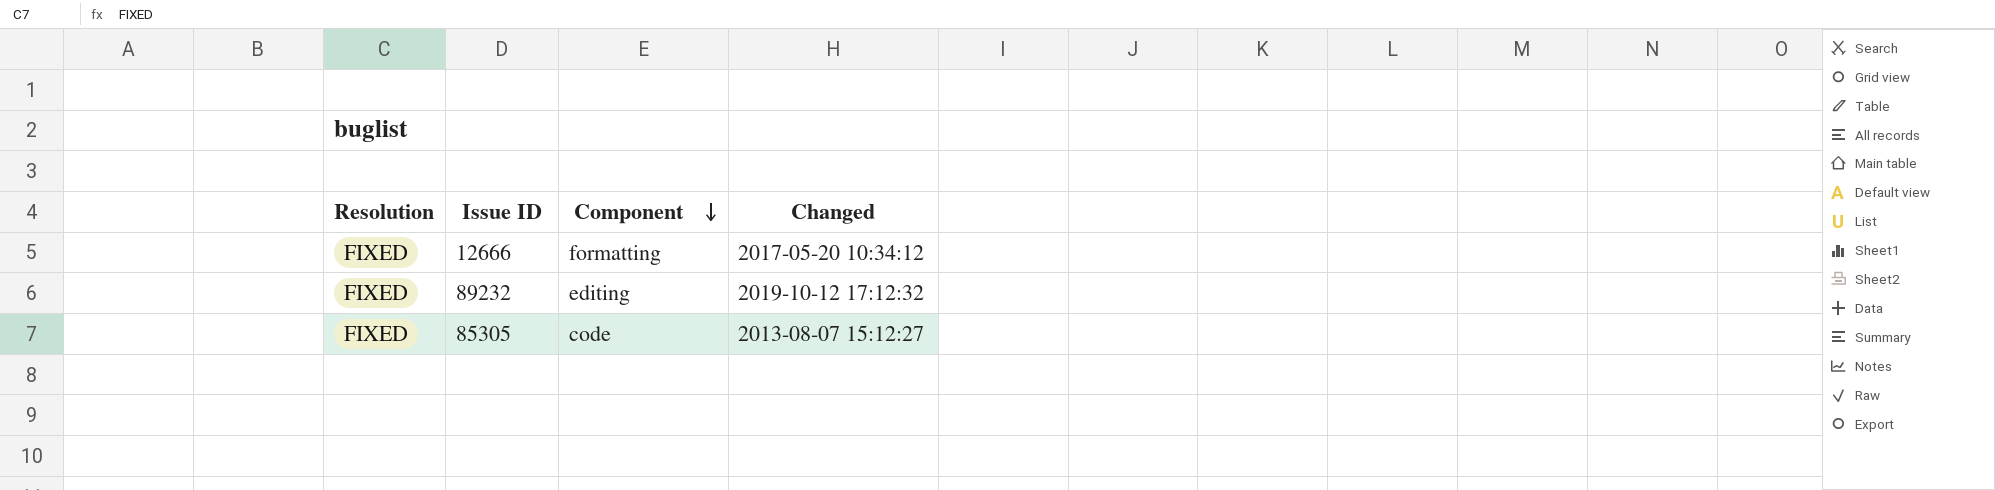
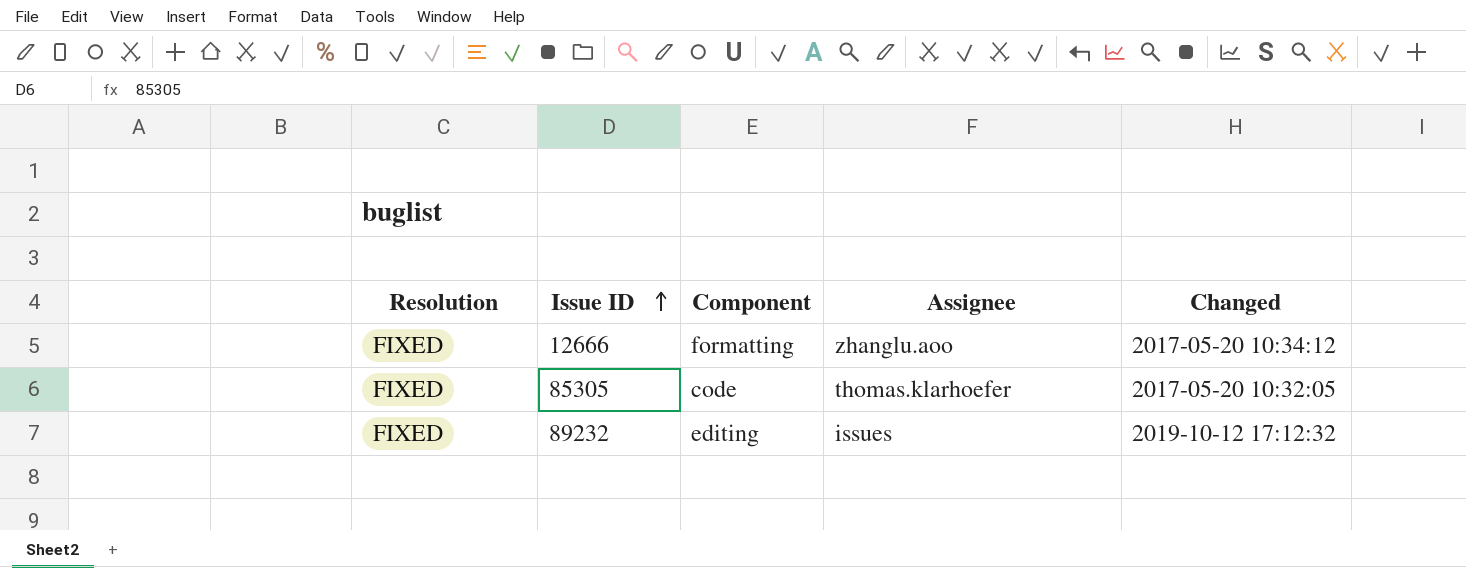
row order: Component descending -> Issue ID ascending
column Assignee | position: none -> 4
85305 | Changed: 2013-08-07 15:12:27 -> 2017-05-20 10:32:05

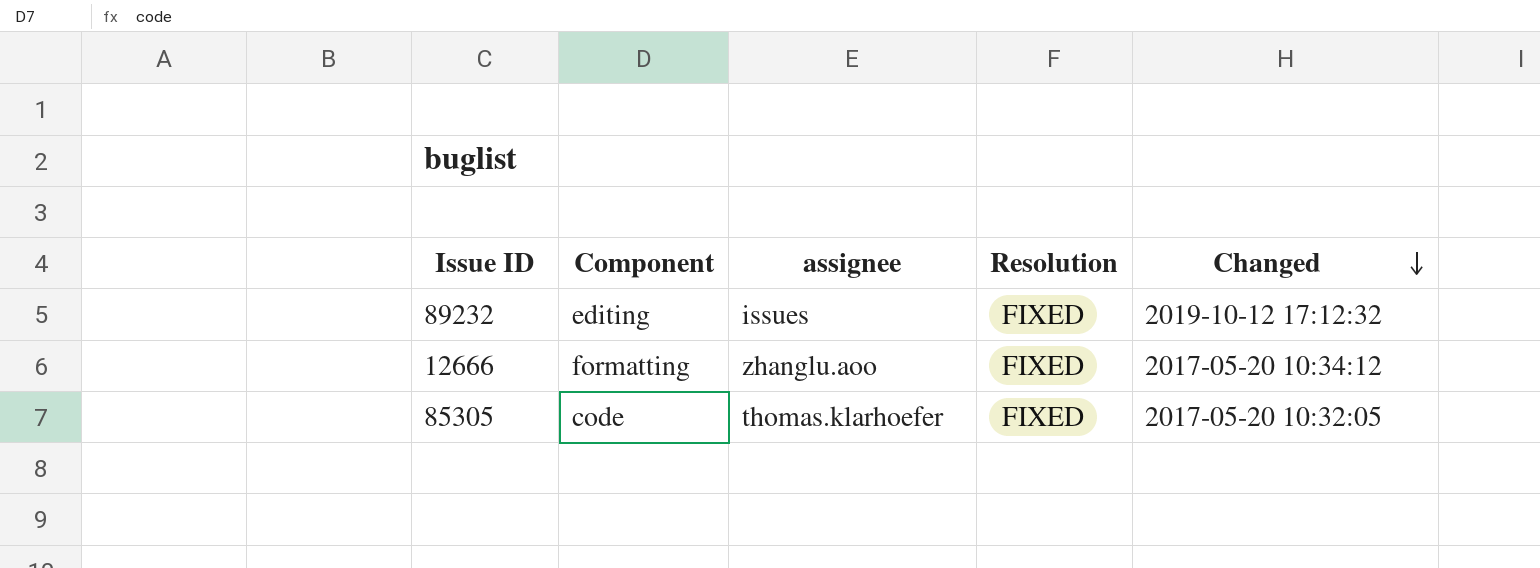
row order: Issue ID ascending -> Changed descending
column name: Assignee -> assignee
column Resolution | position: 1 -> 4

